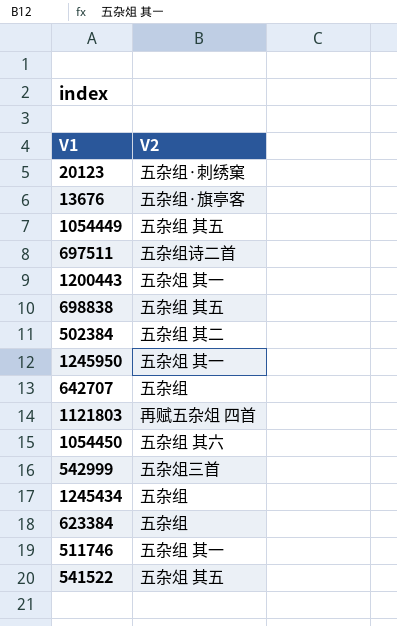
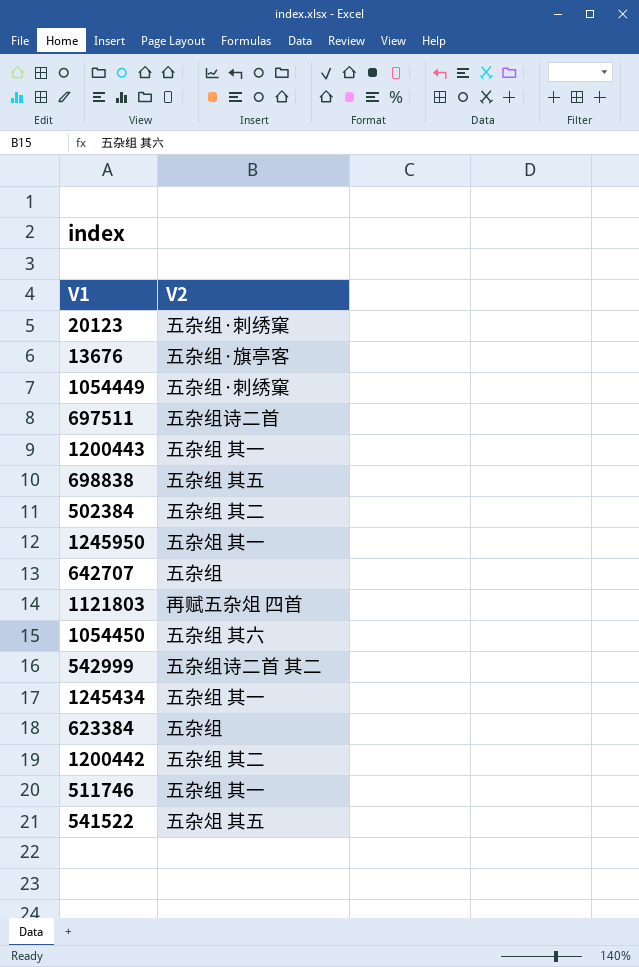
1054449 | V2: 五杂组 其五 -> 五杂组·刺绣窠
1200443 | V2: 五杂俎 其一 -> 五杂组 其一
542999 | V2: 五杂俎三首 -> 五杂组诗二首 其二
1245434 | V2: 五杂组 -> 五杂组 其一
row 1200442: none -> 五杂组 其二

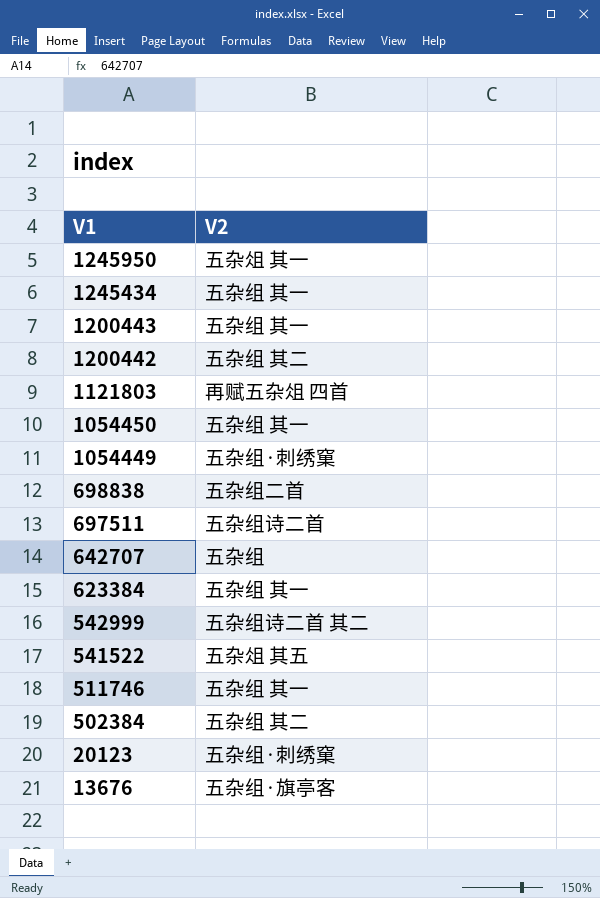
row order: none -> V1 descending
1054450 | V2: 五杂组 其六 -> 五杂组 其一
698838 | V2: 五杂组 其五 -> 五杂组二首
623384 | V2: 五杂组 -> 五杂组 其一

